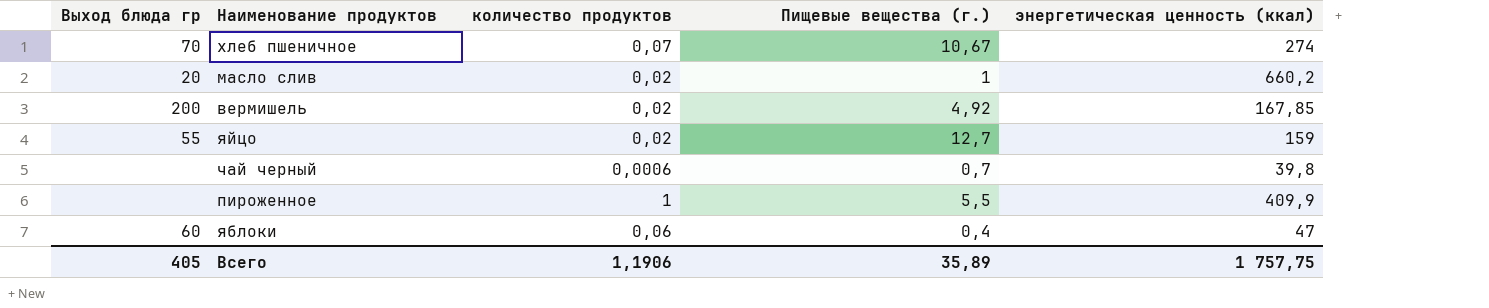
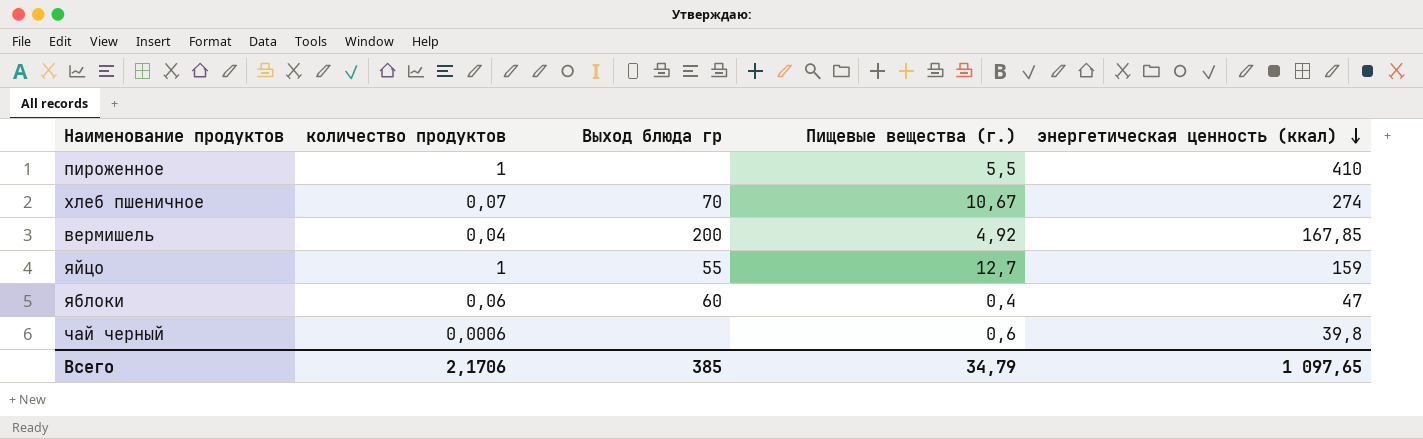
row order: none -> энергетическая ценность (ккал) descending
column Выход блюда гр | position: 1 -> 3
row масло слив: 20 | 0,02 | 1 | 660,2 -> none
пироженное | энергетическая ценность (ккал): 409,9 -> 410
вермишель | количество продуктов: 0,02 -> 0,04
яйцо | количество продуктов: 0,02 -> 1
чай черный | Пищевые вещества (г.): 0,7 -> 0,6
Всего | количество продуктов: 1,1906 -> 2,1706
Всего | Выход блюда гр: 405 -> 385
Всего | Пищевые вещества (г.): 35,89 -> 34,79
Всего | энергетическая ценность (ккал): 1 757,75 -> 1 097,65

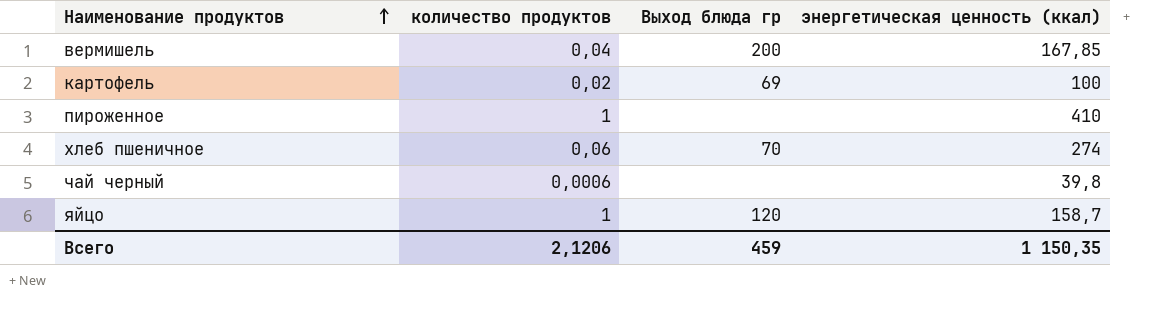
row order: энергетическая ценность (ккал) descending -> Наименование продуктов ascending
column Пищевые вещества (г.) | position: 4 -> none
row яблоки: 0,06 | 60 | 0,4 | 47 -> none
row картофель: none -> 0,02 | 69 | 100
хлеб пшеничное | количество продуктов: 0,07 -> 0,06
яйцо | Выход блюда гр: 55 -> 120
яйцо | энергетическая ценность (ккал): 159 -> 158,7
Всего | количество продуктов: 2,1706 -> 2,1206
Всего | Выход блюда гр: 385 -> 459
Всего | энергетическая ценность (ккал): 1 097,65 -> 1 150,35

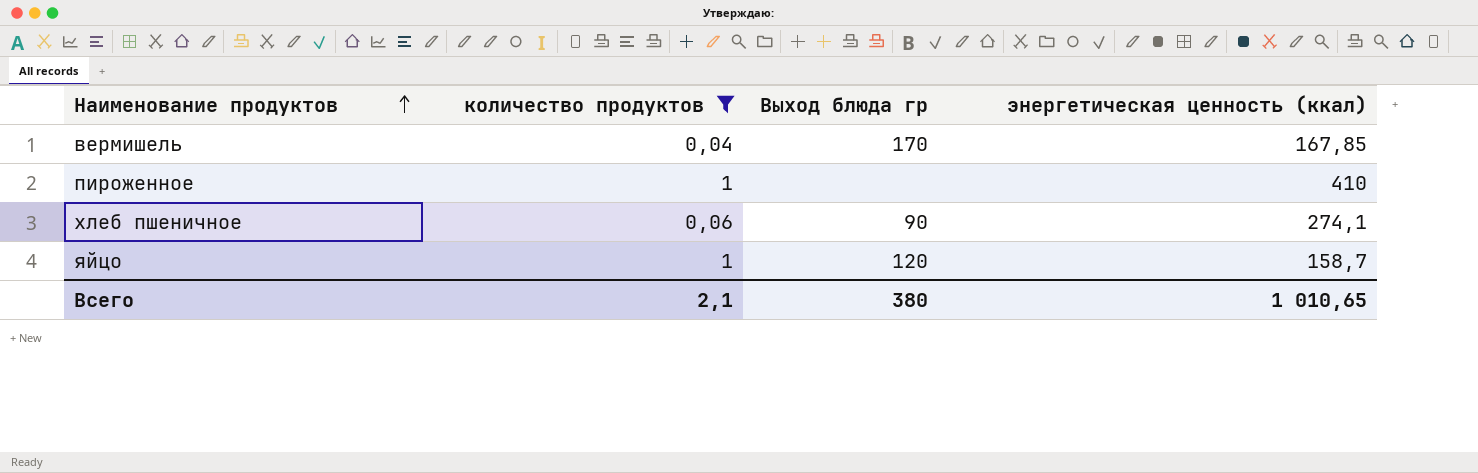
filter: none -> количество продуктов >= 0,04
вермишель | Выход блюда гр: 200 -> 170
хлеб пшеничное | Выход блюда гр: 70 -> 90
хлеб пшеничное | энергетическая ценность (ккал): 274 -> 274,1
Всего | количество продуктов: 2,1206 -> 2,1
Всего | Выход блюда гр: 459 -> 380
Всего | энергетическая ценность (ккал): 1 150,35 -> 1 010,65

